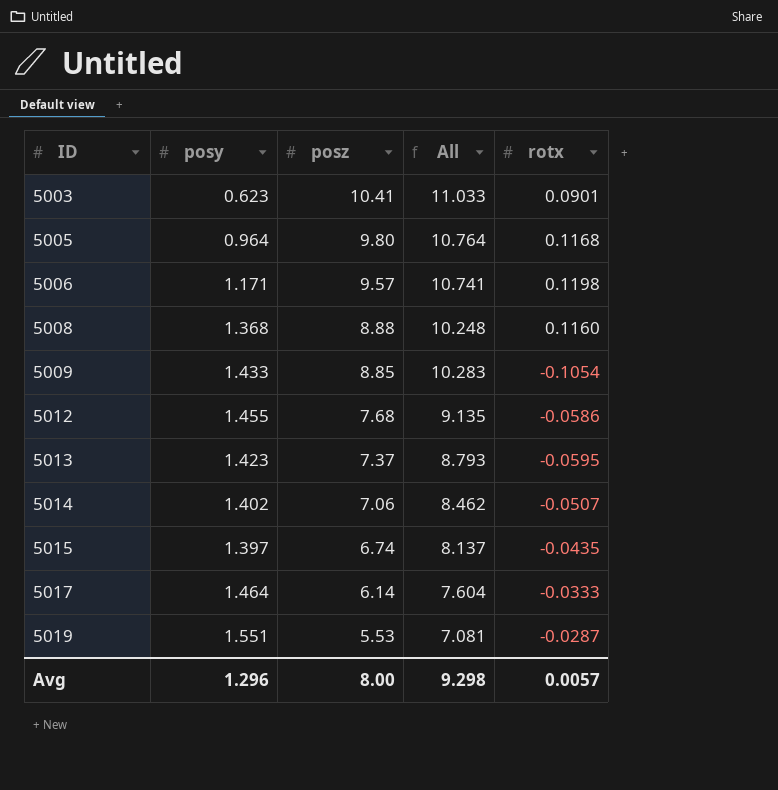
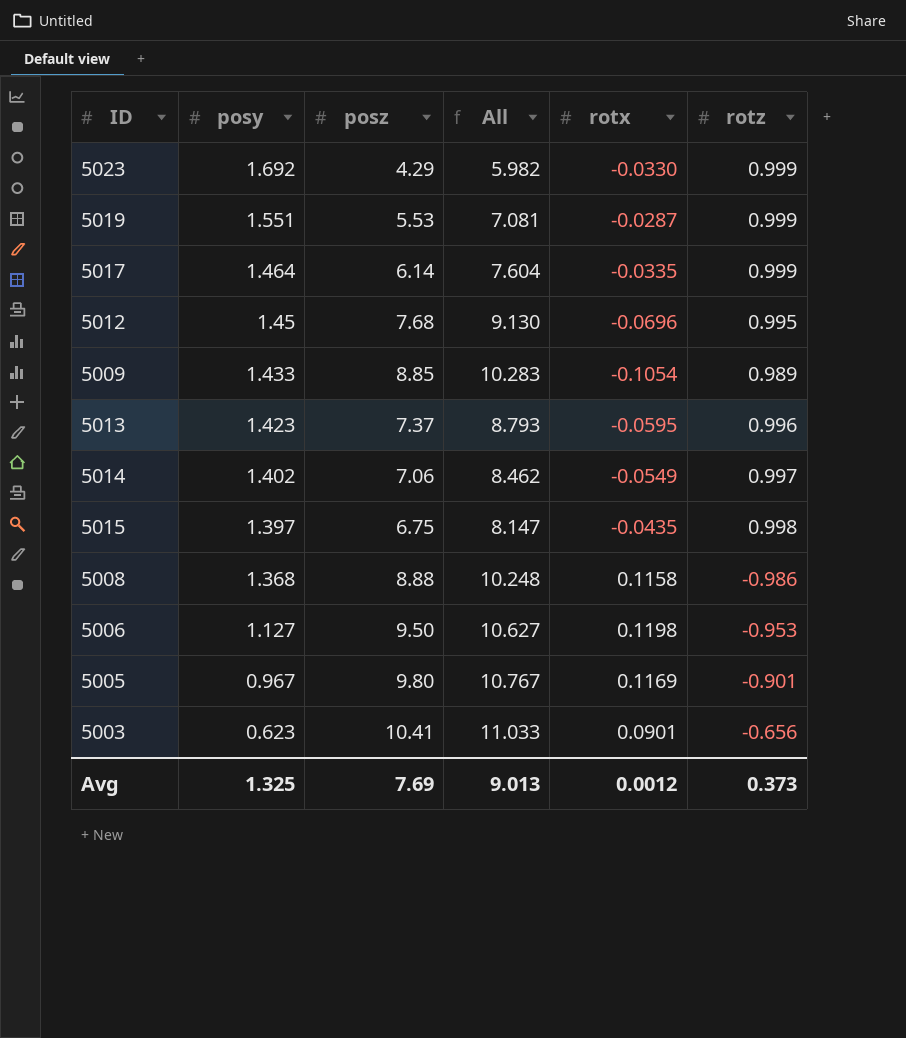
row order: ID ascending -> posy descending
column rotz | position: none -> 6
row 5023: none -> 1.692 | 4.29 | 5.982 | -0.0330 | 0.999
5017 | rotx: -0.0333 -> -0.0335
5012 | posy: 1.455 -> 1.45
5012 | All: 9.135 -> 9.130
5012 | rotx: -0.0586 -> -0.0696
5014 | rotx: -0.0507 -> -0.0549
5015 | posz: 6.74 -> 6.75
5015 | All: 8.137 -> 8.147
5008 | rotx: 0.1160 -> 0.1158
5006 | posy: 1.171 -> 1.127
5006 | posz: 9.57 -> 9.50
5006 | All: 10.741 -> 10.627
5005 | posy: 0.964 -> 0.967
5005 | All: 10.764 -> 10.767
5005 | rotx: 0.1168 -> 0.1169
Avg | posy: 1.296 -> 1.325
Avg | posz: 8.00 -> 7.69
Avg | All: 9.298 -> 9.013
Avg | rotx: 0.0057 -> 0.0012

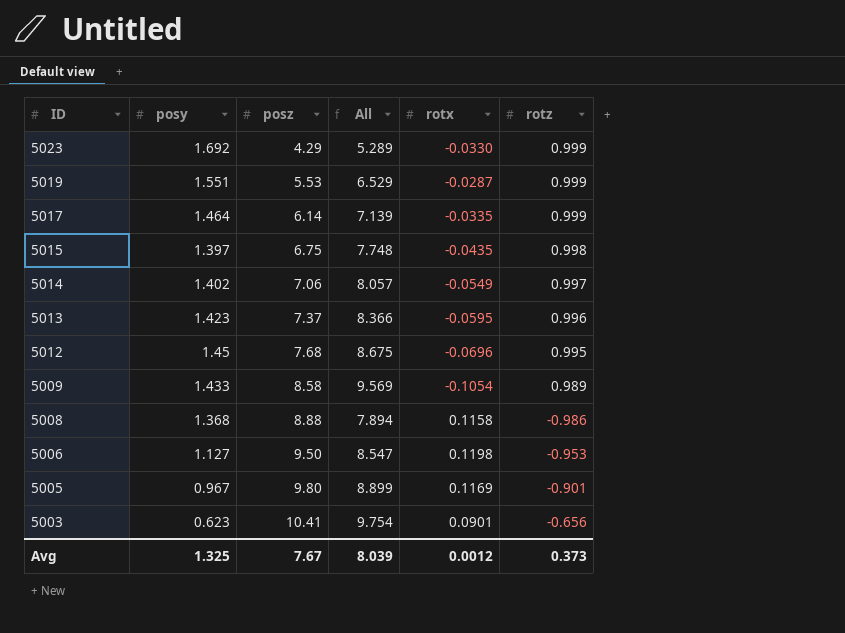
row order: posy descending -> ID descending
column All | formula: [posy] + [posz] -> [posz] + [rotz]
5009 | posz: 8.85 -> 8.58
Avg | posz: 7.69 -> 7.67
Avg | All: 9.013 -> 8.039

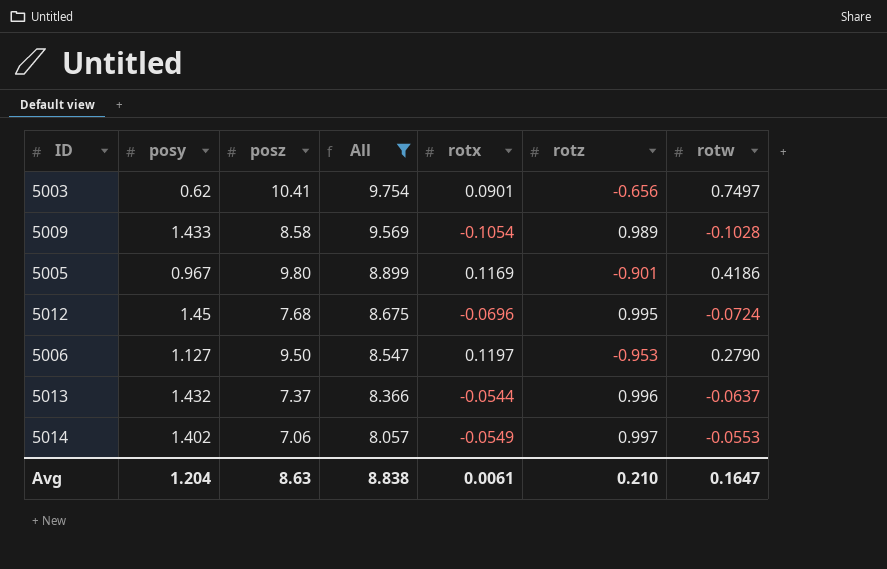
filter: none -> All >= 8.057
row order: ID descending -> All descending
column rotw | position: none -> 7
5003 | posy: 0.623 -> 0.62
5006 | rotx: 0.1198 -> 0.1197
5013 | posy: 1.423 -> 1.432
5013 | rotx: -0.0595 -> -0.0544
Avg | posy: 1.325 -> 1.204
Avg | posz: 7.67 -> 8.63
Avg | All: 8.039 -> 8.838
Avg | rotx: 0.0012 -> 0.0061
Avg | rotz: 0.373 -> 0.210

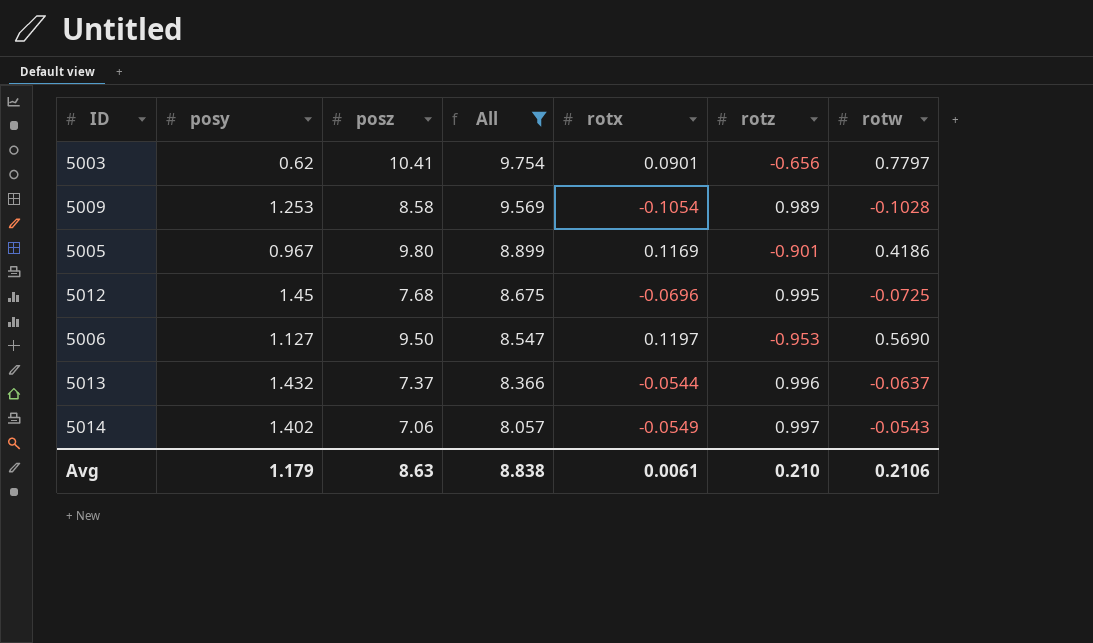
5003 | rotw: 0.7497 -> 0.7797
5009 | posy: 1.433 -> 1.253
5012 | rotw: -0.0724 -> -0.0725
5006 | rotw: 0.2790 -> 0.5690
5014 | rotw: -0.0553 -> -0.0543
Avg | posy: 1.204 -> 1.179
Avg | rotw: 0.1647 -> 0.2106

